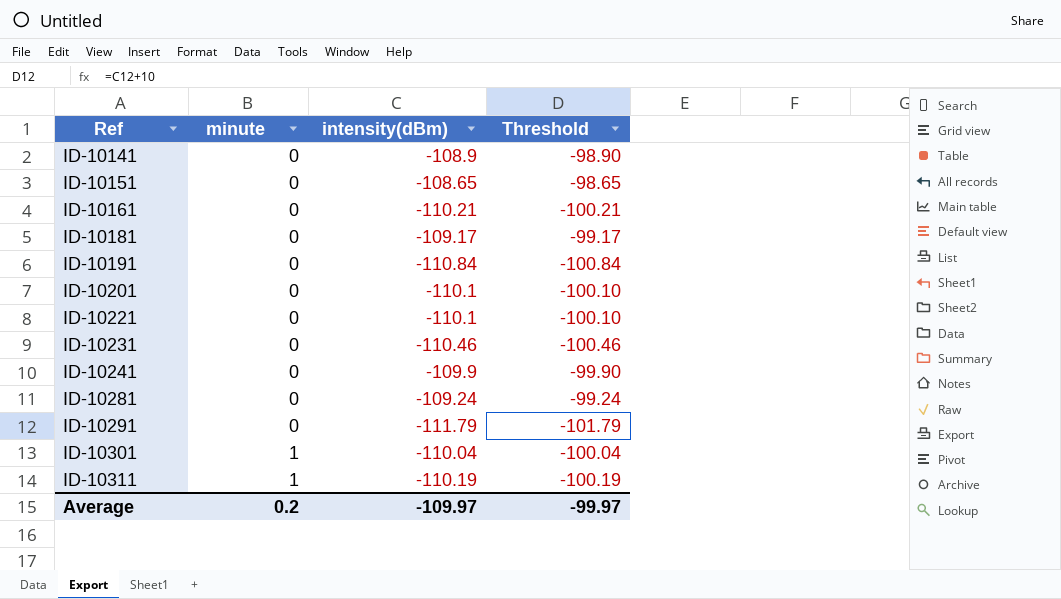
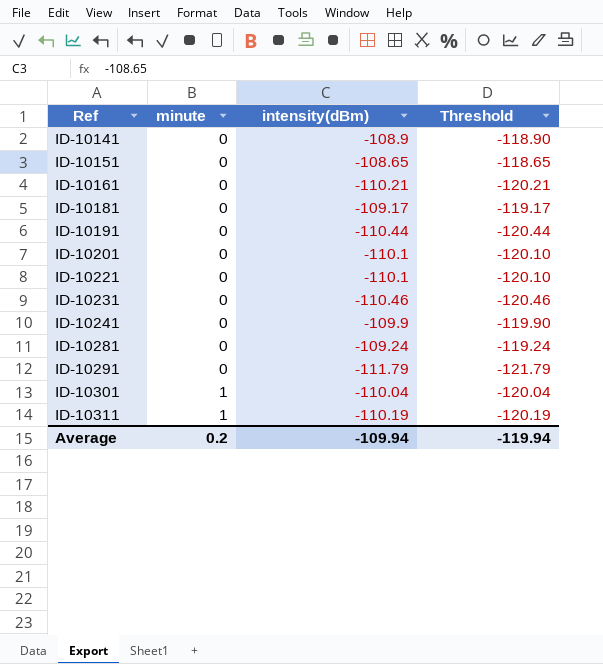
column Threshold | formula: [intensity(dBm)] + 10 -> [intensity(dBm)] - 10
ID-10191 | intensity(dBm): -110.84 -> -110.44
Average | intensity(dBm): -109.97 -> -109.94
Average | Threshold: -99.97 -> -119.94

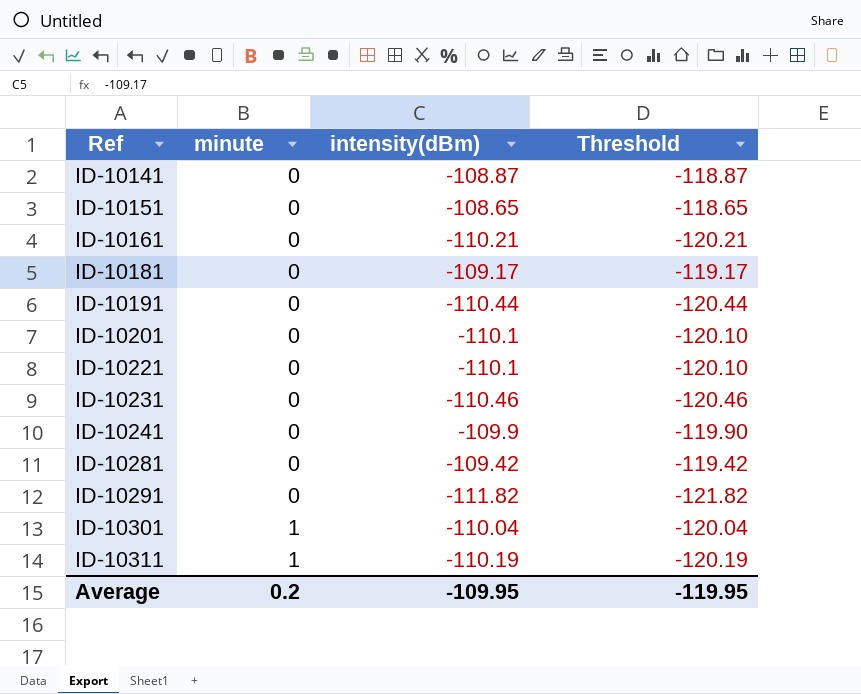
ID-10141 | intensity(dBm): -108.9 -> -108.87
ID-10141 | Threshold: -118.90 -> -118.87
ID-10281 | intensity(dBm): -109.24 -> -109.42
ID-10281 | Threshold: -119.24 -> -119.42
ID-10291 | intensity(dBm): -111.79 -> -111.82
ID-10291 | Threshold: -121.79 -> -121.82
Average | intensity(dBm): -109.94 -> -109.95
Average | Threshold: -119.94 -> -119.95

